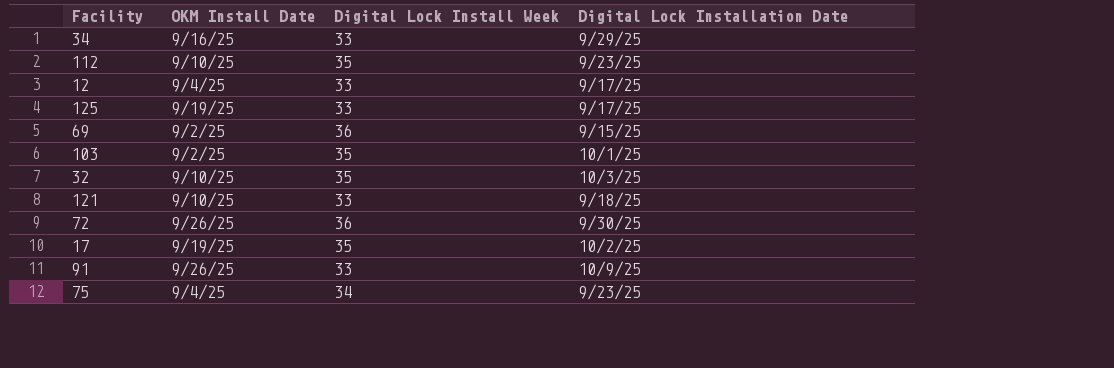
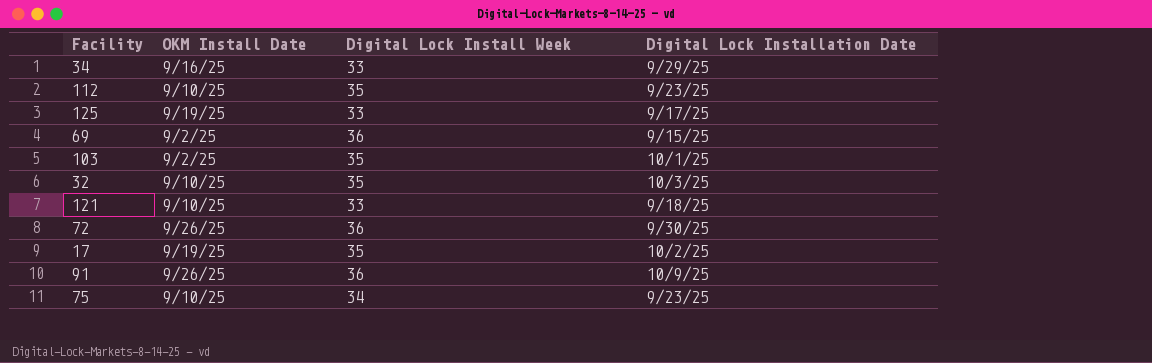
row 12: 9/4/25 | 33 | 9/17/25 -> none
91 | Digital Lock Install Week: 33 -> 36
75 | OKM Install Date: 9/4/25 -> 9/10/25

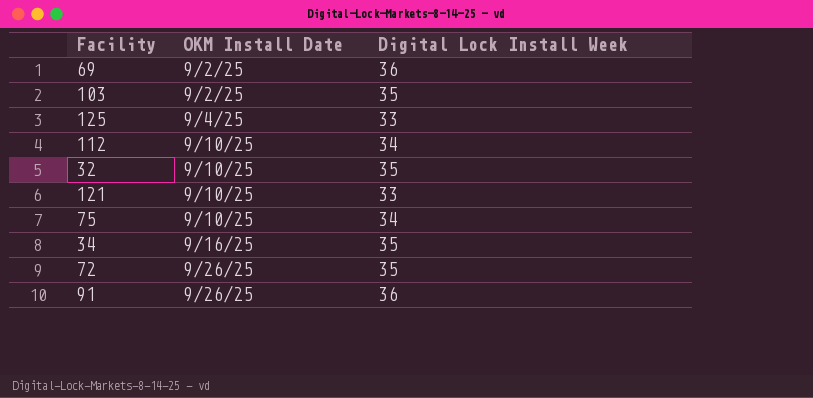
row order: none -> OKM Install Date ascending
column Digital Lock Installation Date | position: 4 -> none
row 17: 9/19/25 | 35 | 10/2/25 -> none
125 | OKM Install Date: 9/19/25 -> 9/4/25
112 | Digital Lock Install Week: 35 -> 34
34 | Digital Lock Install Week: 33 -> 35
72 | Digital Lock Install Week: 36 -> 35

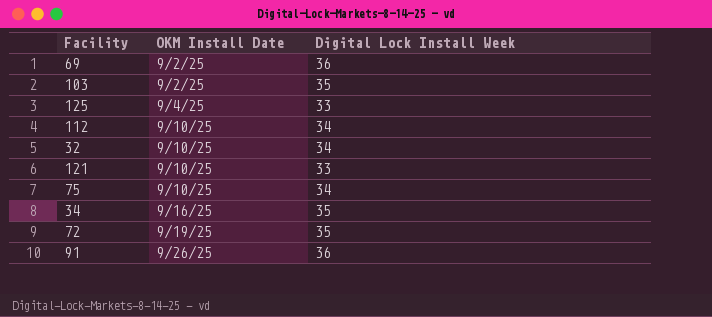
32 | Digital Lock Install Week: 35 -> 34
72 | OKM Install Date: 9/26/25 -> 9/19/25

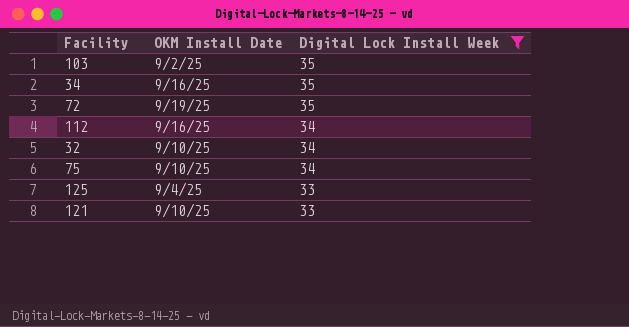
filter: none -> Digital Lock Install Week != 36
row order: OKM Install Date ascending -> Digital Lock Install Week descending
112 | OKM Install Date: 9/10/25 -> 9/16/25

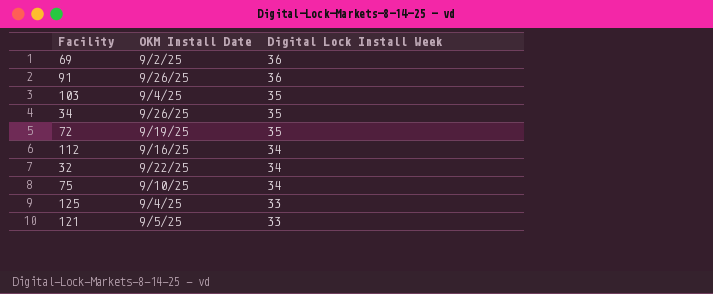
filter: Digital Lock Install Week != 36 -> none
103 | OKM Install Date: 9/2/25 -> 9/4/25
34 | OKM Install Date: 9/16/25 -> 9/26/25
32 | OKM Install Date: 9/10/25 -> 9/22/25
121 | OKM Install Date: 9/10/25 -> 9/5/25

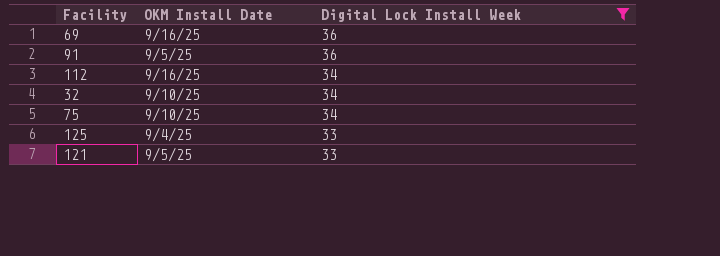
filter: none -> Digital Lock Install Week != 35
69 | OKM Install Date: 9/2/25 -> 9/16/25
91 | OKM Install Date: 9/26/25 -> 9/5/25
32 | OKM Install Date: 9/22/25 -> 9/10/25

